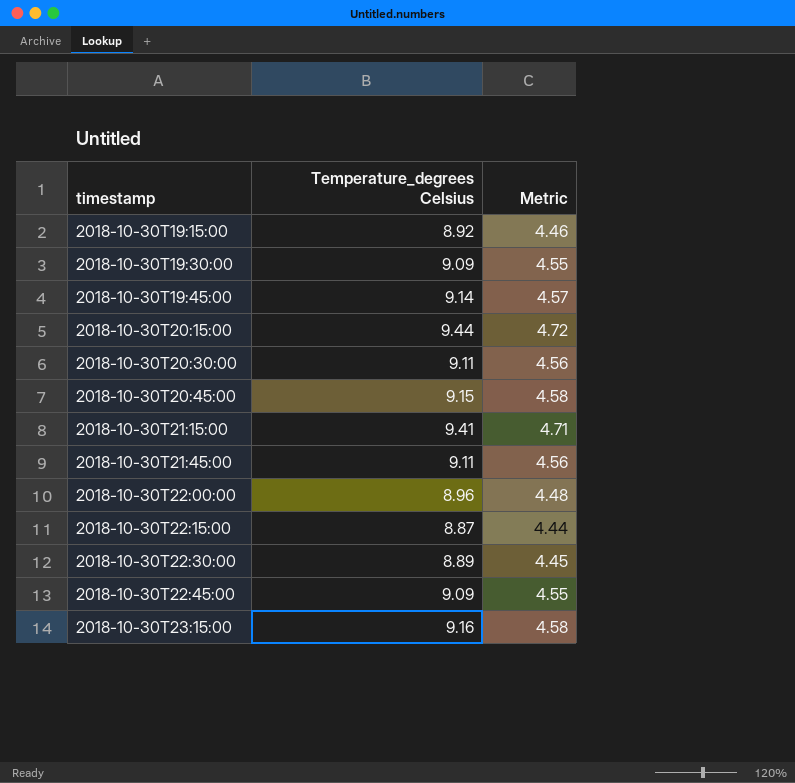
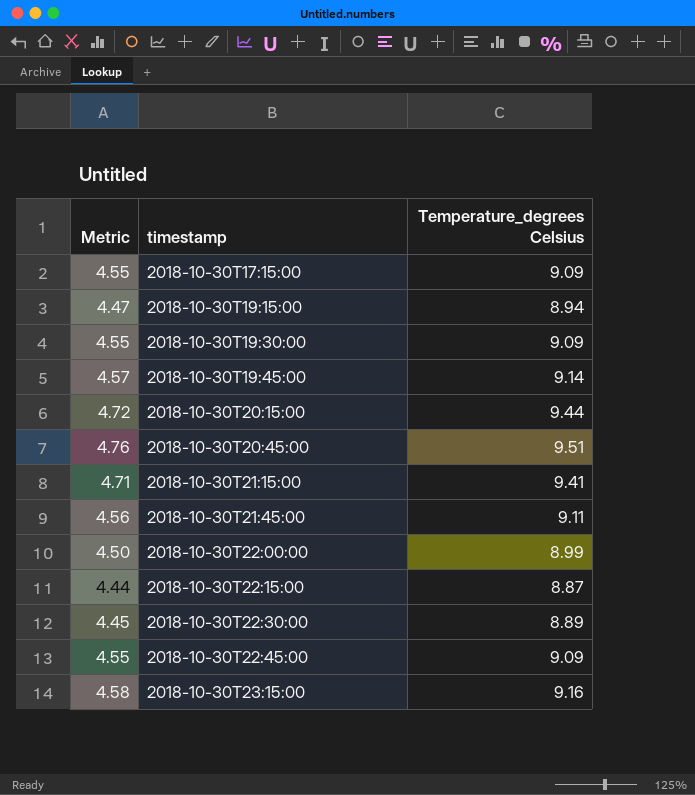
column Metric | position: 3 -> 1
row 2018-10-30T20:30:00: 9.11 | 4.56 -> none
row 2018-10-30T17:15:00: none -> 4.55 | 9.09
2018-10-30T19:15:00 | Metric: 4.46 -> 4.47
2018-10-30T19:15:00 | Temperature_degrees Celsius: 8.92 -> 8.94
2018-10-30T20:45:00 | Metric: 4.58 -> 4.76
2018-10-30T20:45:00 | Temperature_degrees Celsius: 9.15 -> 9.51
2018-10-30T22:00:00 | Metric: 4.48 -> 4.50
2018-10-30T22:00:00 | Temperature_degrees Celsius: 8.96 -> 8.99

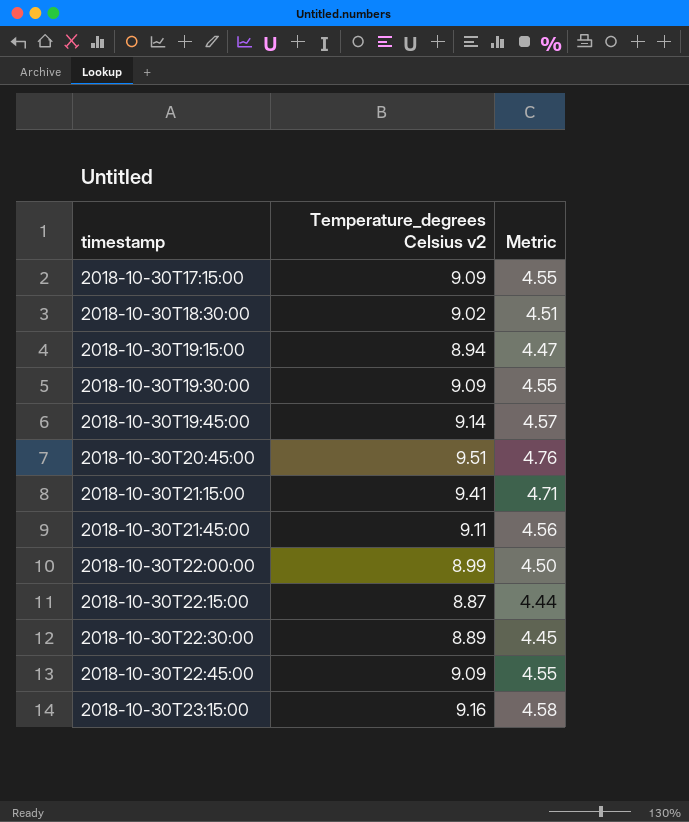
column name: Temperature_degrees Celsius -> Temperature_degrees Celsius v2
column Metric | position: 1 -> 3
row 2018-10-30T20:15:00: 4.72 | 9.44 -> none
row 2018-10-30T18:30:00: none -> 9.02 | 4.51

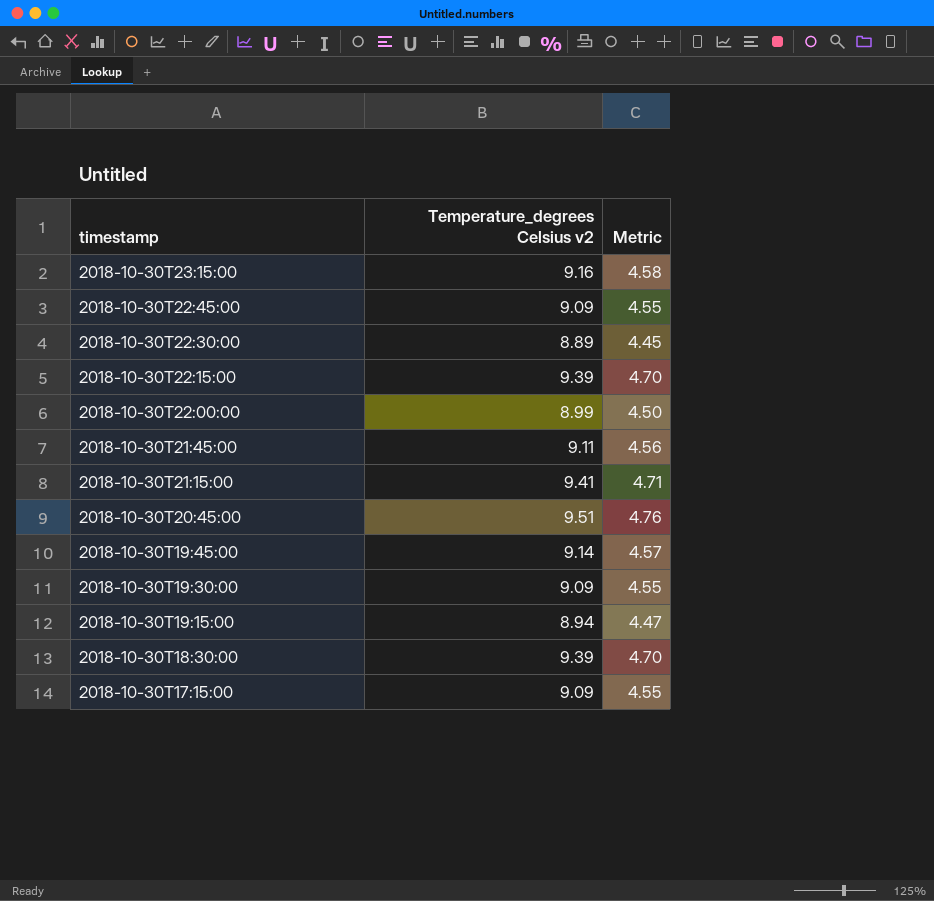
row order: timestamp ascending -> timestamp descending
2018-10-30T22:15:00 | Temperature_degrees Celsius v2: 8.87 -> 9.39
2018-10-30T22:15:00 | Metric: 4.44 -> 4.70
2018-10-30T18:30:00 | Temperature_degrees Celsius v2: 9.02 -> 9.39
2018-10-30T18:30:00 | Metric: 4.51 -> 4.70

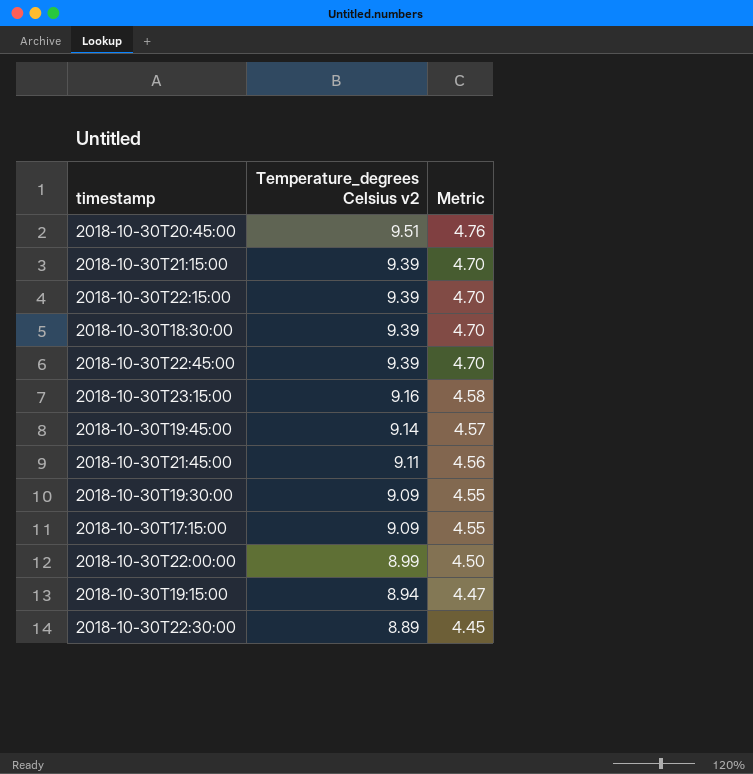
row order: timestamp descending -> Temperature_degrees Celsius v2 descending
2018-10-30T21:15:00 | Temperature_degrees Celsius v2: 9.41 -> 9.39
2018-10-30T21:15:00 | Metric: 4.71 -> 4.70
2018-10-30T22:45:00 | Temperature_degrees Celsius v2: 9.09 -> 9.39
2018-10-30T22:45:00 | Metric: 4.55 -> 4.70

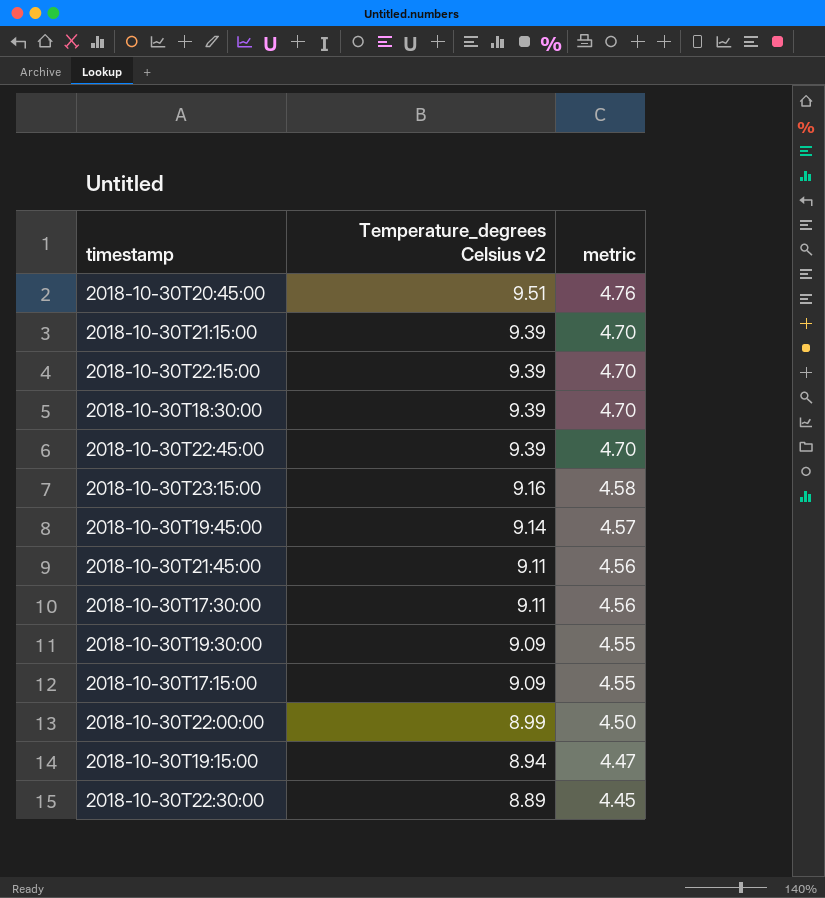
column name: Metric -> metric
row 2018-10-30T17:30:00: none -> 9.11 | 4.56

